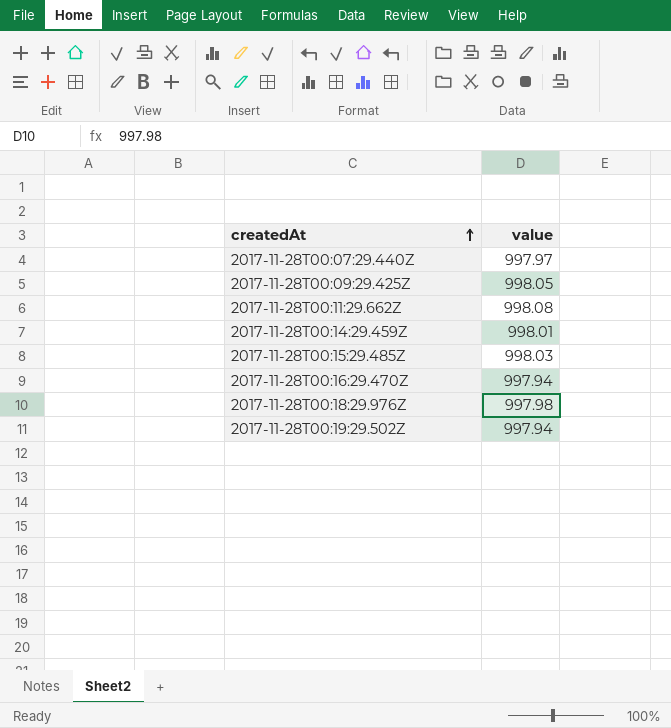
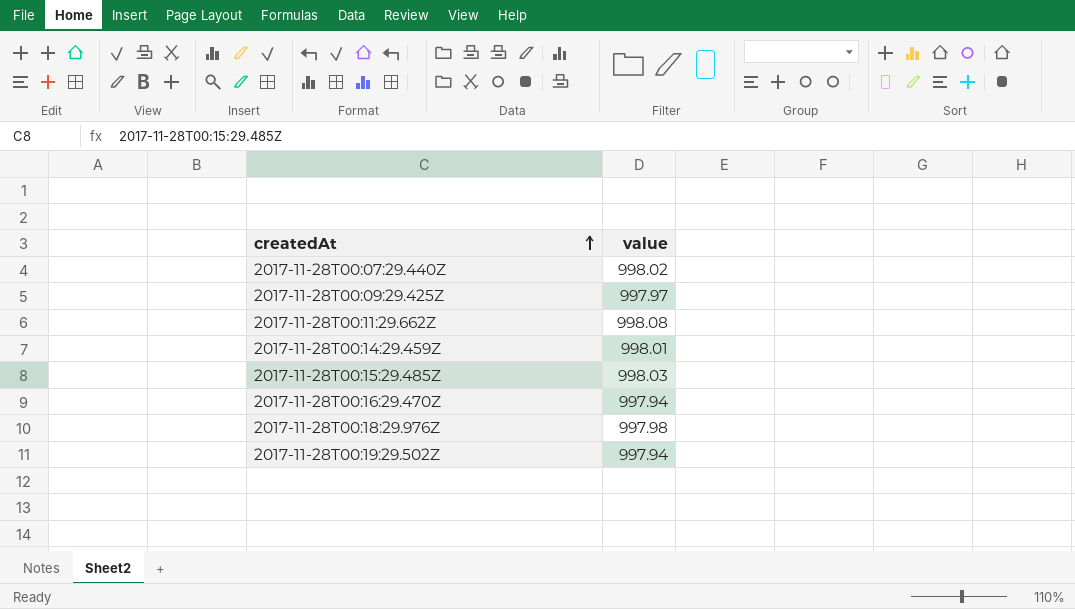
2017-11-28T00:07:29.440Z | value: 997.97 -> 998.02
2017-11-28T00:09:29.425Z | value: 998.05 -> 997.97

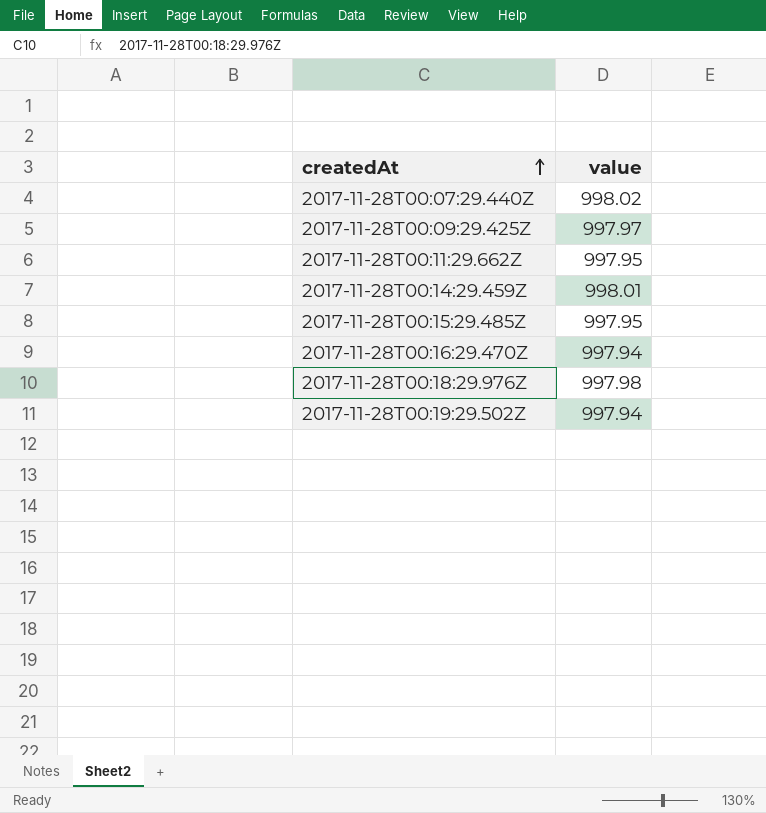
2017-11-28T00:11:29.662Z | value: 998.08 -> 997.95
2017-11-28T00:15:29.485Z | value: 998.03 -> 997.95

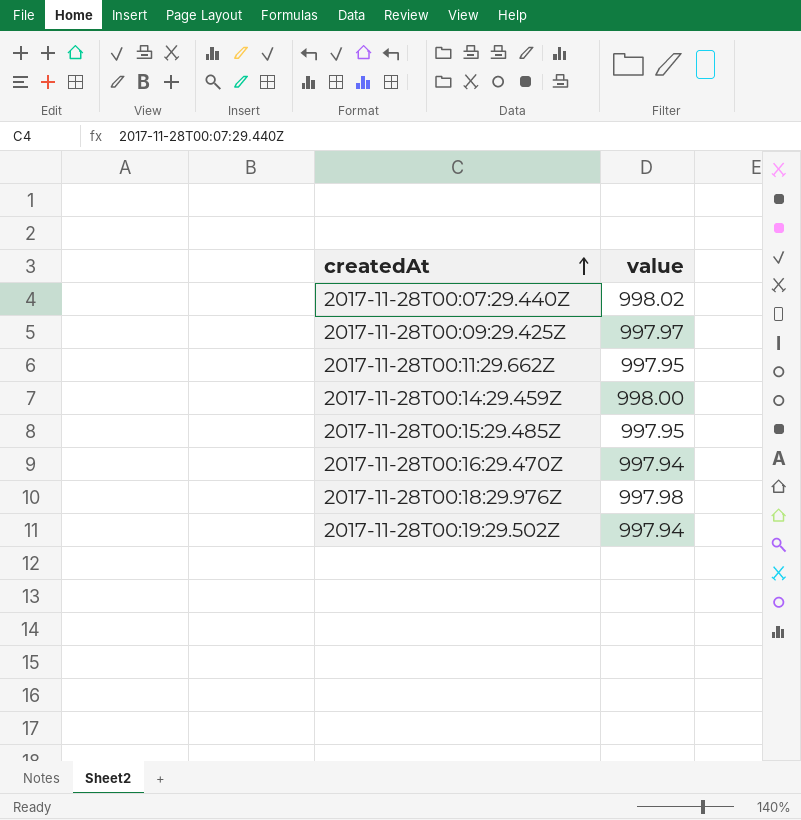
2017-11-28T00:14:29.459Z | value: 998.01 -> 998.00

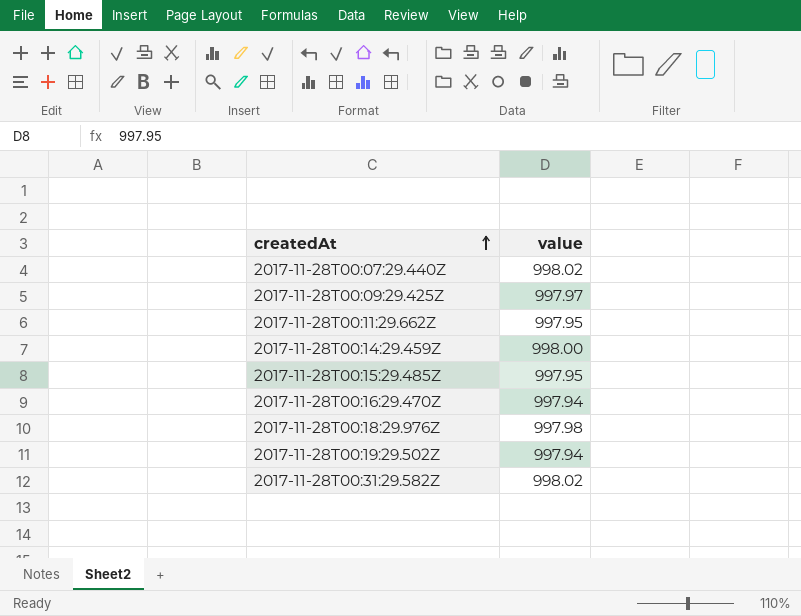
row 2017-11-28T00:31:29.582Z: none -> 998.02

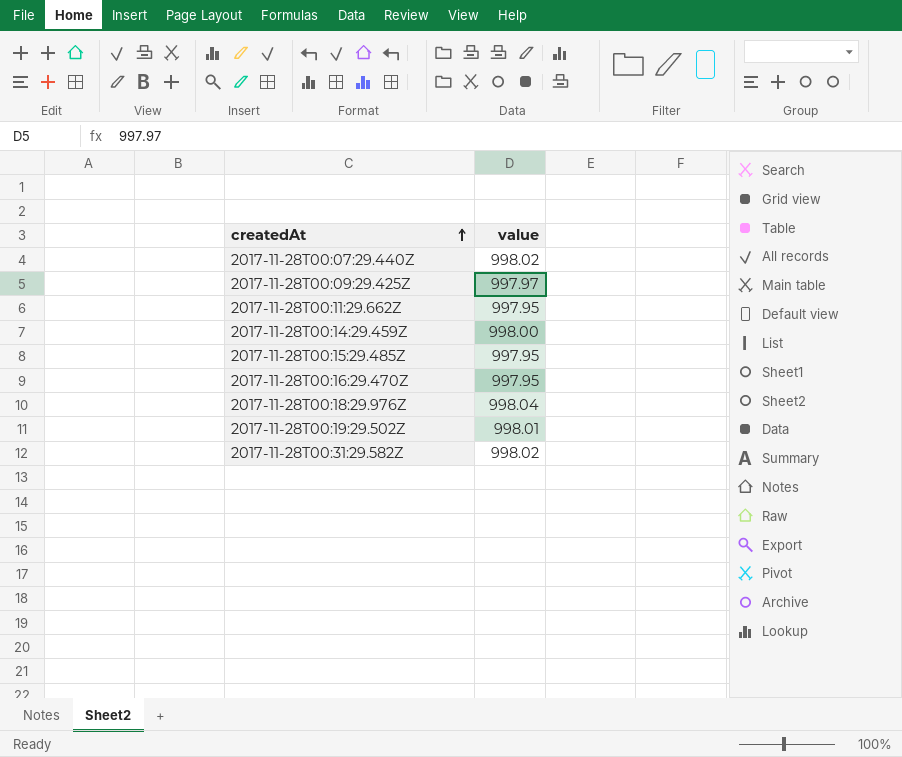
2017-11-28T00:16:29.470Z | value: 997.94 -> 997.95
2017-11-28T00:18:29.976Z | value: 997.98 -> 998.04
2017-11-28T00:19:29.502Z | value: 997.94 -> 998.01

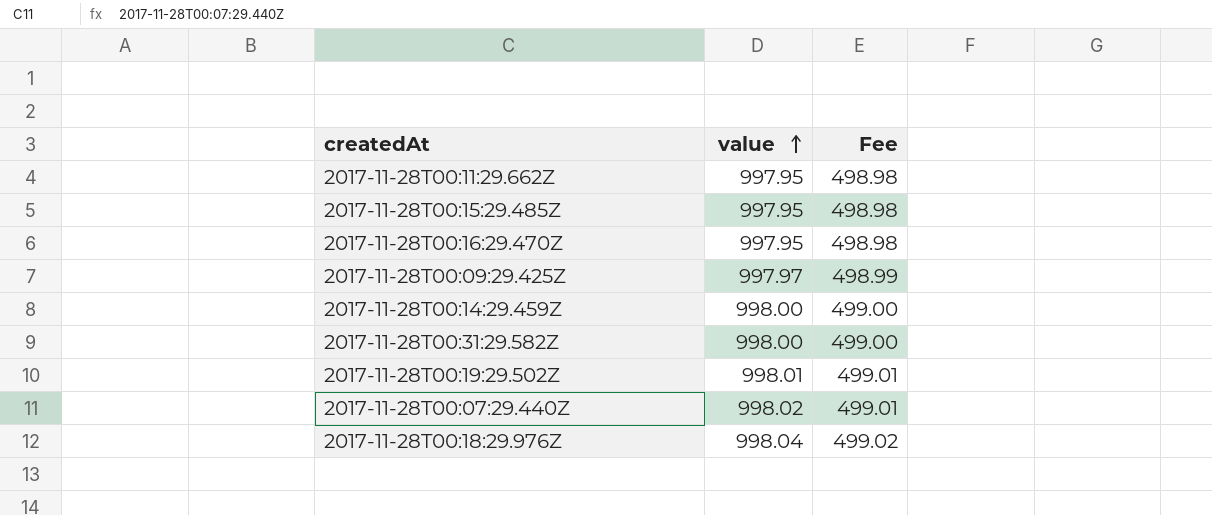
row order: createdAt ascending -> value ascending
column Fee | formula: none -> [value] * 0.5
2017-11-28T00:31:29.582Z | value: 998.02 -> 998.00

